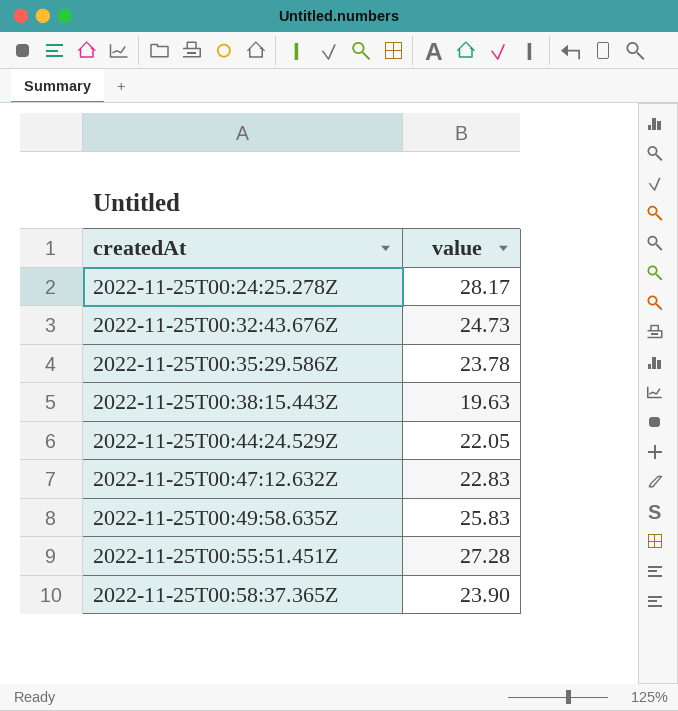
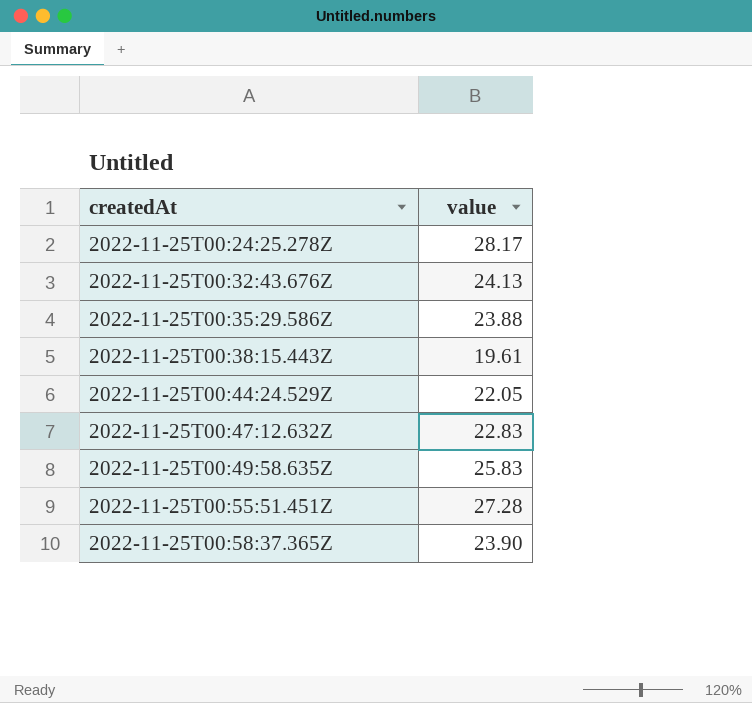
2022-11-25T00:32:43.676Z | value: 24.73 -> 24.13
2022-11-25T00:35:29.586Z | value: 23.78 -> 23.88
2022-11-25T00:38:15.443Z | value: 19.63 -> 19.61

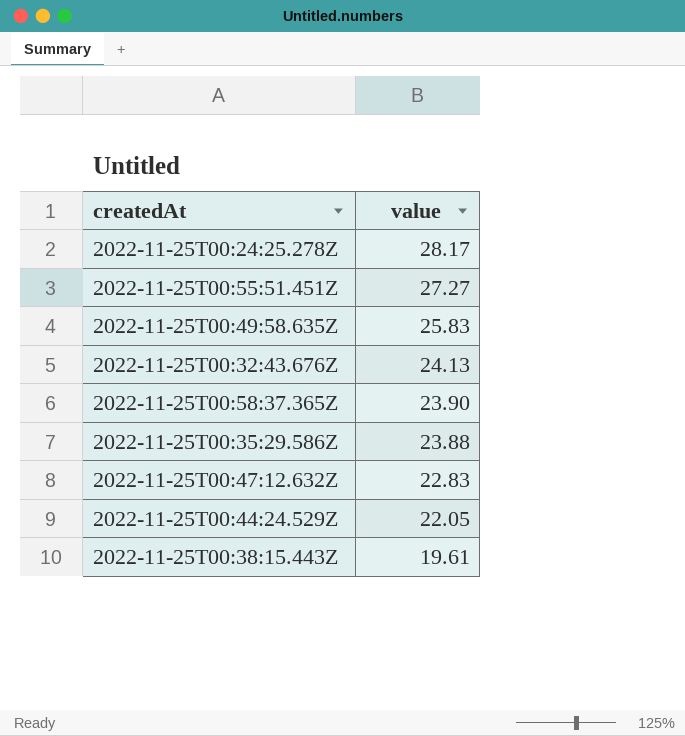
row order: createdAt ascending -> value descending
2022-11-25T00:55:51.451Z | value: 27.28 -> 27.27

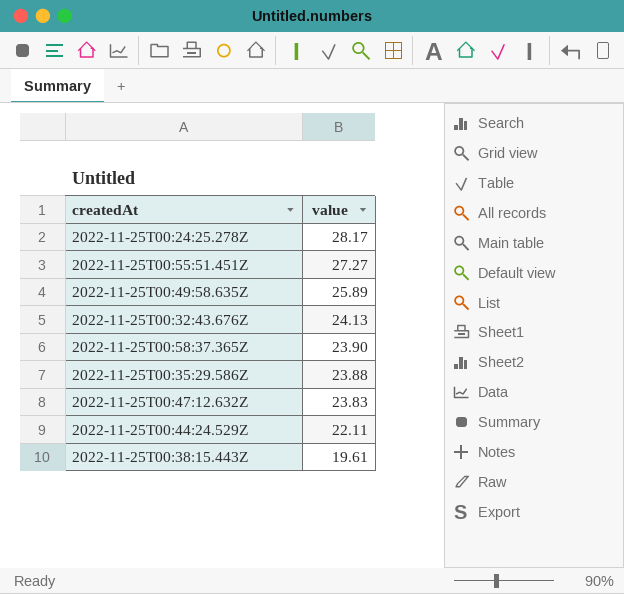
2022-11-25T00:49:58.635Z | value: 25.83 -> 25.89
2022-11-25T00:47:12.632Z | value: 22.83 -> 23.83
2022-11-25T00:44:24.529Z | value: 22.05 -> 22.11

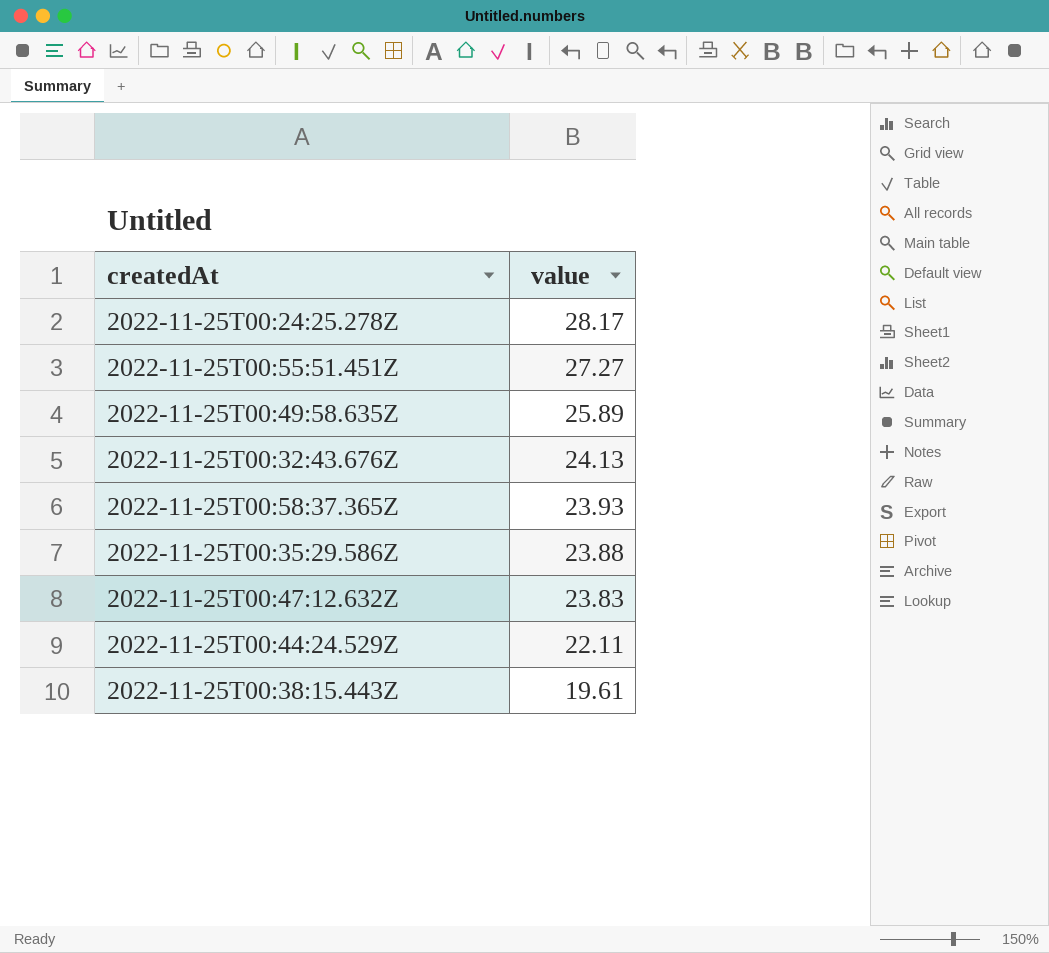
2022-11-25T00:58:37.365Z | value: 23.90 -> 23.93

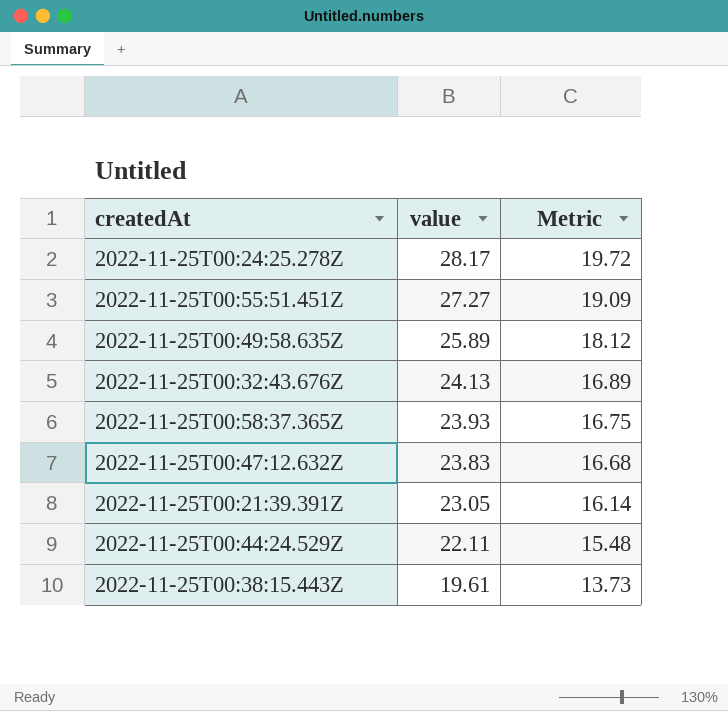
column Metric | formula: none -> [value] * 0.7
row 2022-11-25T00:35:29.586Z: 23.88 -> none
row 2022-11-25T00:21:39.391Z: none -> 23.05 | 16.14

